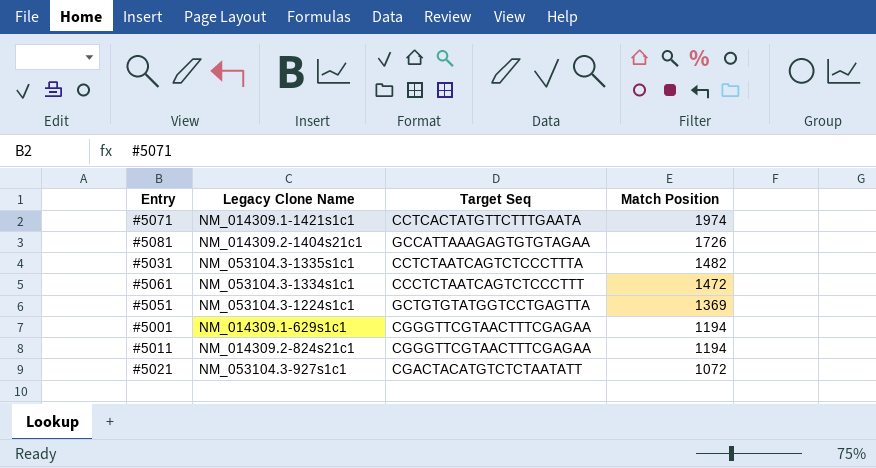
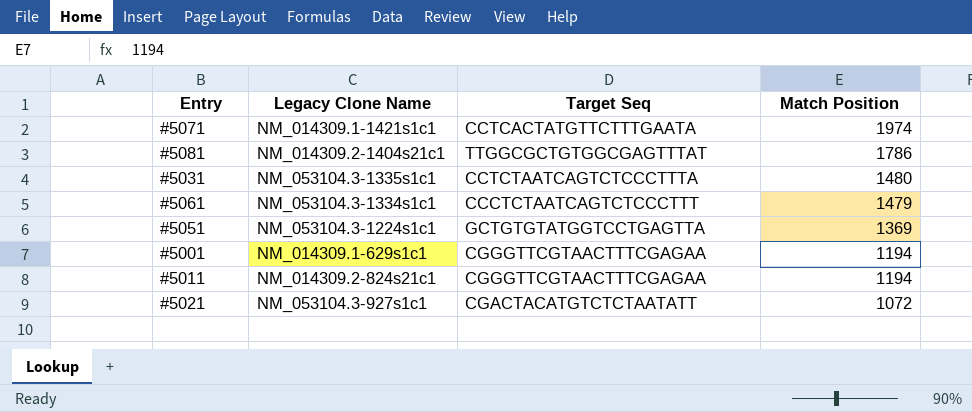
#5081 | Target Seq: GCCATTAAAGAGTGTGTAGAA -> TTGGCGCTGTGGCGAGTTTAT
#5081 | Match Position: 1726 -> 1786
#5031 | Match Position: 1482 -> 1480
#5061 | Match Position: 1472 -> 1479

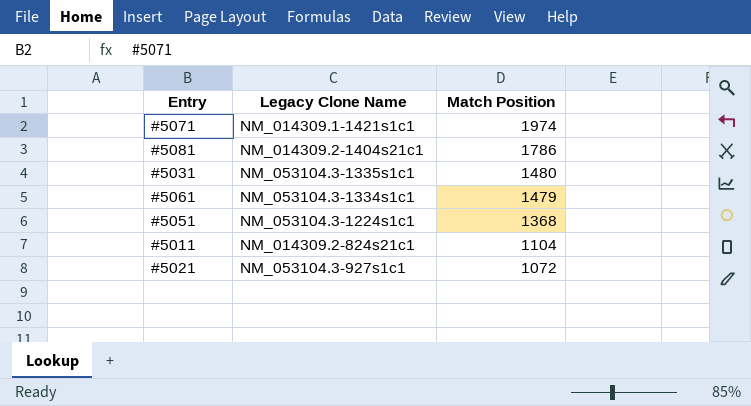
column Target Seq | position: 3 -> none
row #5001: NM_014309.1-629s1c1 | CGGGTTCGTAACTTTCGAGAA | 1194 -> none
#5051 | Match Position: 1369 -> 1368
#5011 | Match Position: 1194 -> 1104

